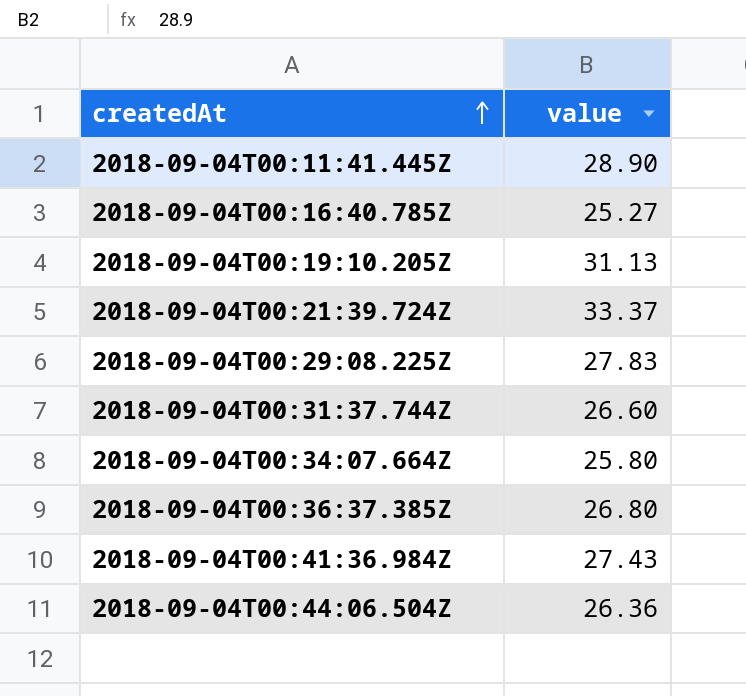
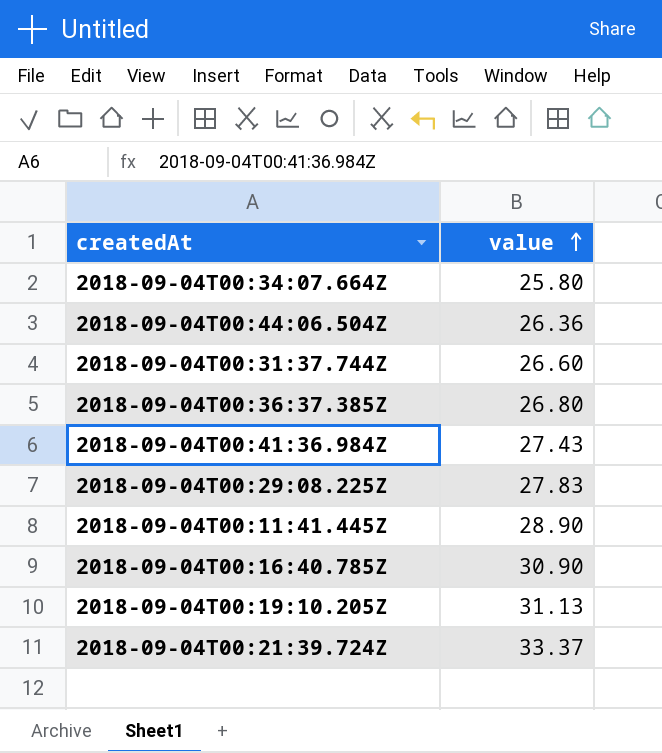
row order: createdAt ascending -> value ascending
2018-09-04T00:16:40.785Z | value: 25.27 -> 30.90

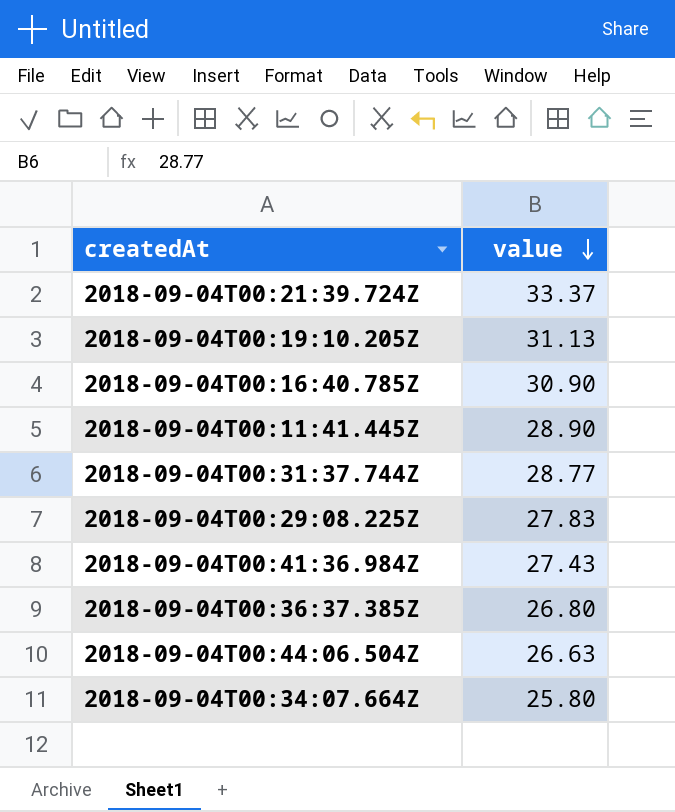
row order: value ascending -> value descending
2018-09-04T00:31:37.744Z | value: 26.60 -> 28.77
2018-09-04T00:44:06.504Z | value: 26.36 -> 26.63

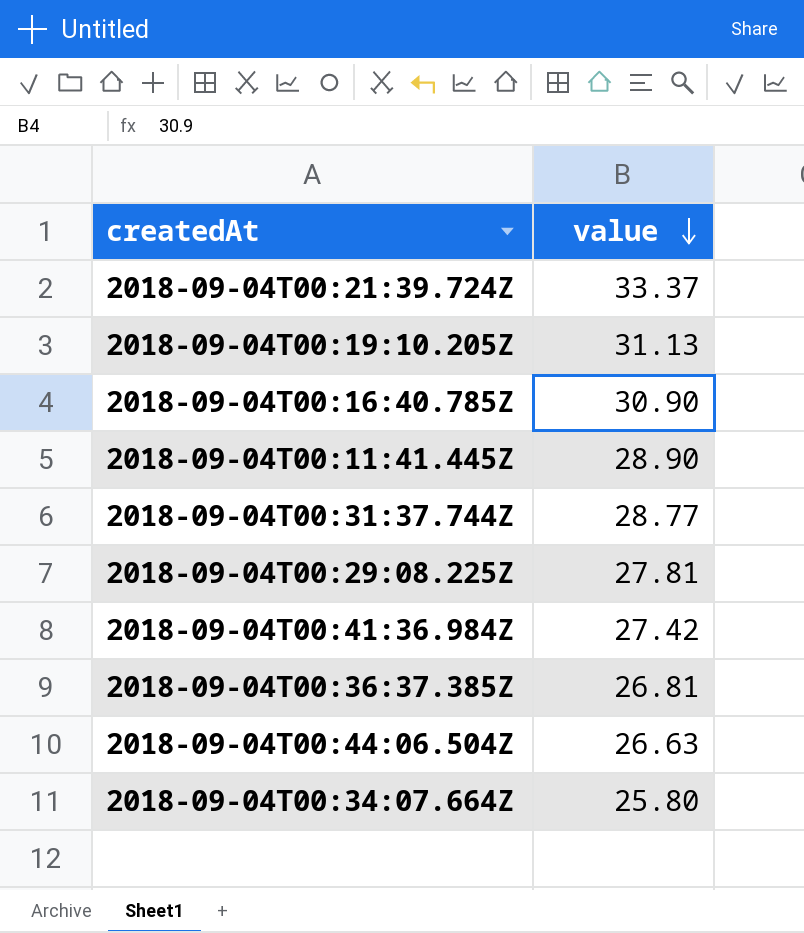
2018-09-04T00:29:08.225Z | value: 27.83 -> 27.81
2018-09-04T00:41:36.984Z | value: 27.43 -> 27.42
2018-09-04T00:36:37.385Z | value: 26.80 -> 26.81

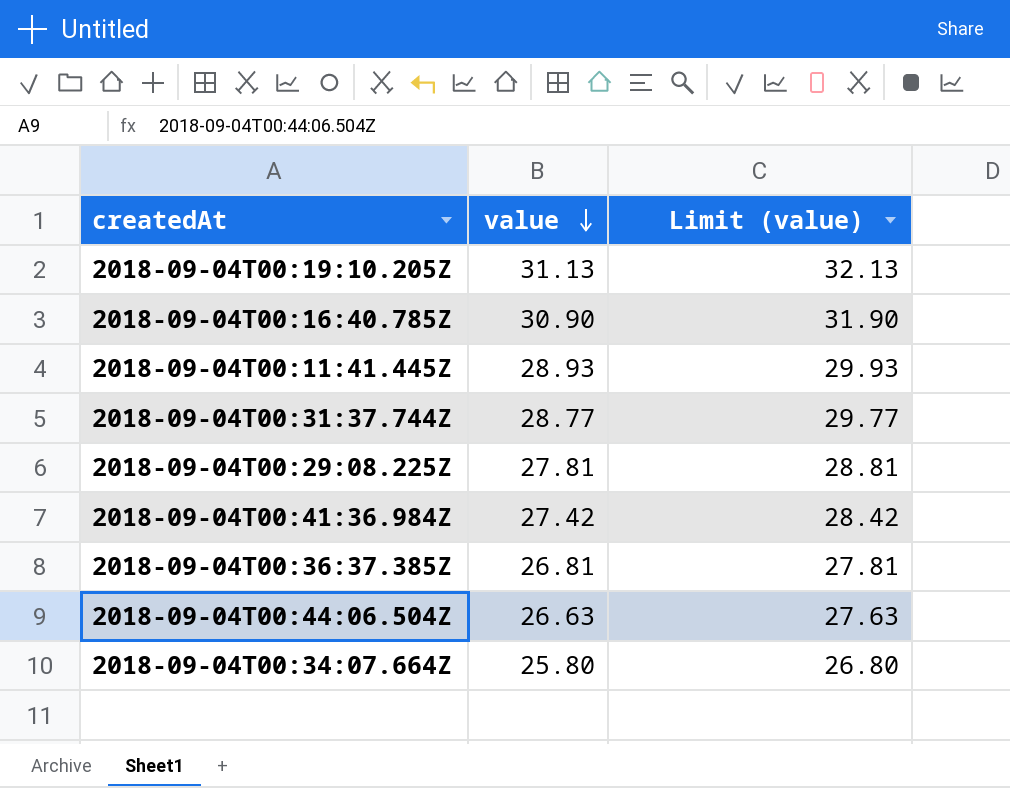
column Limit (value) | formula: none -> [value] + 1
row 2018-09-04T00:21:39.724Z: 33.37 -> none
2018-09-04T00:11:41.445Z | value: 28.90 -> 28.93

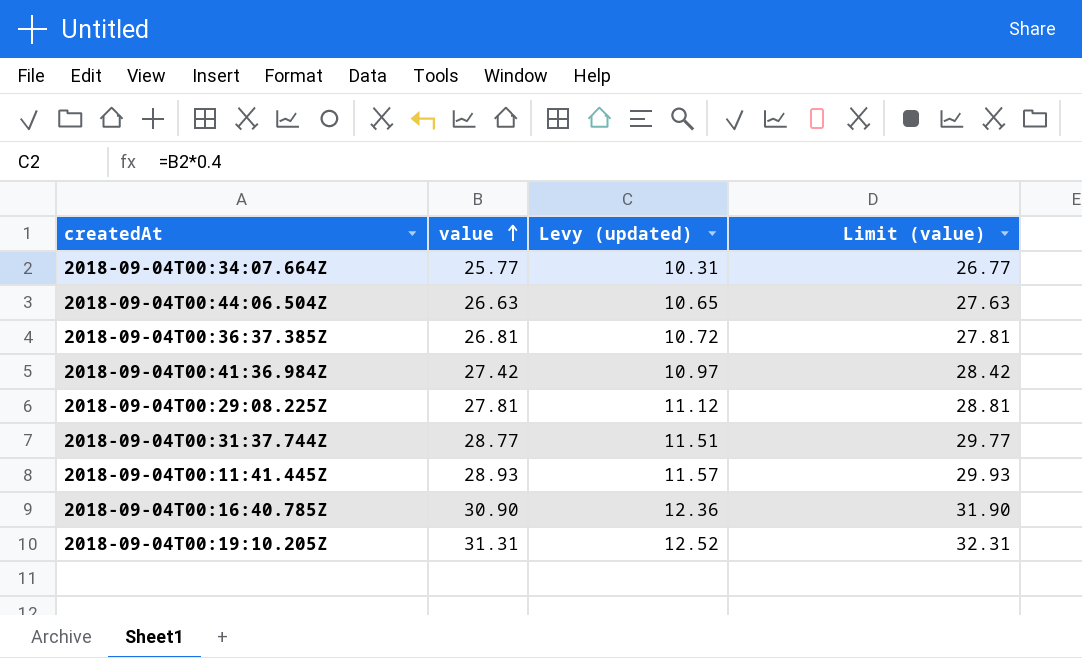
row order: value descending -> value ascending
column Levy (updated) | formula: none -> [value] * 0.4
2018-09-04T00:34:07.664Z | value: 25.80 -> 25.77
2018-09-04T00:34:07.664Z | Limit (value): 26.80 -> 26.77
2018-09-04T00:19:10.205Z | value: 31.13 -> 31.31
2018-09-04T00:19:10.205Z | Limit (value): 32.13 -> 32.31

